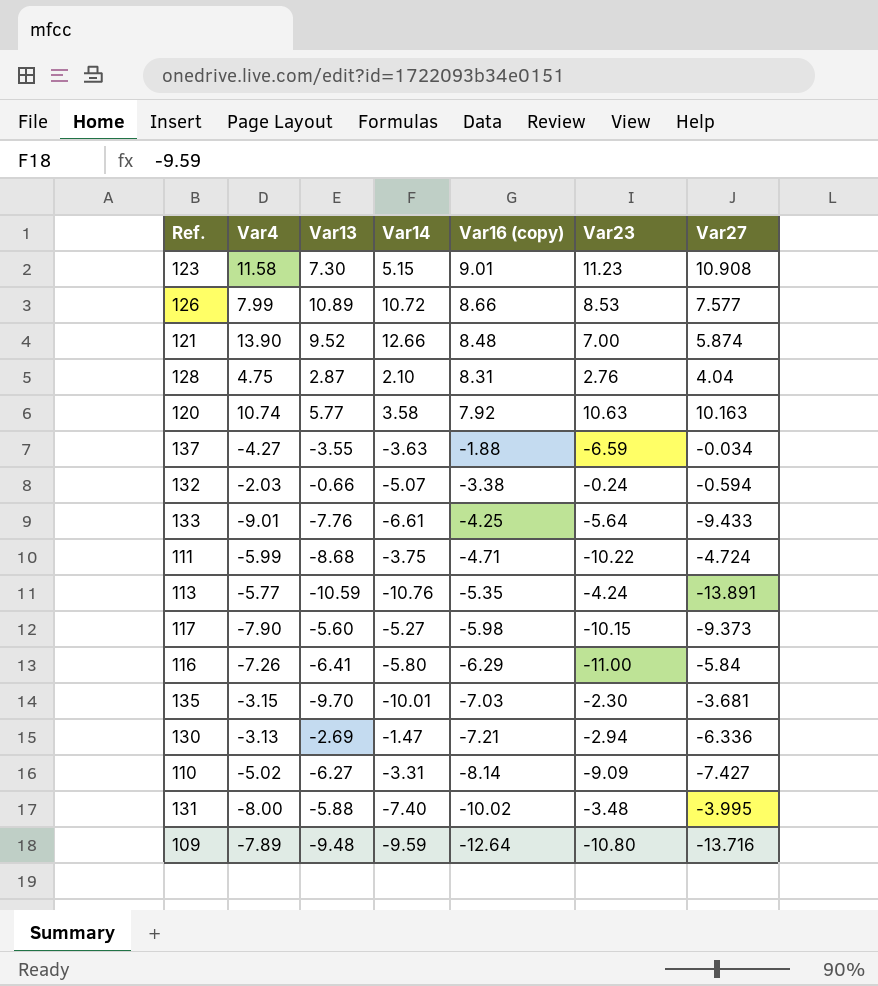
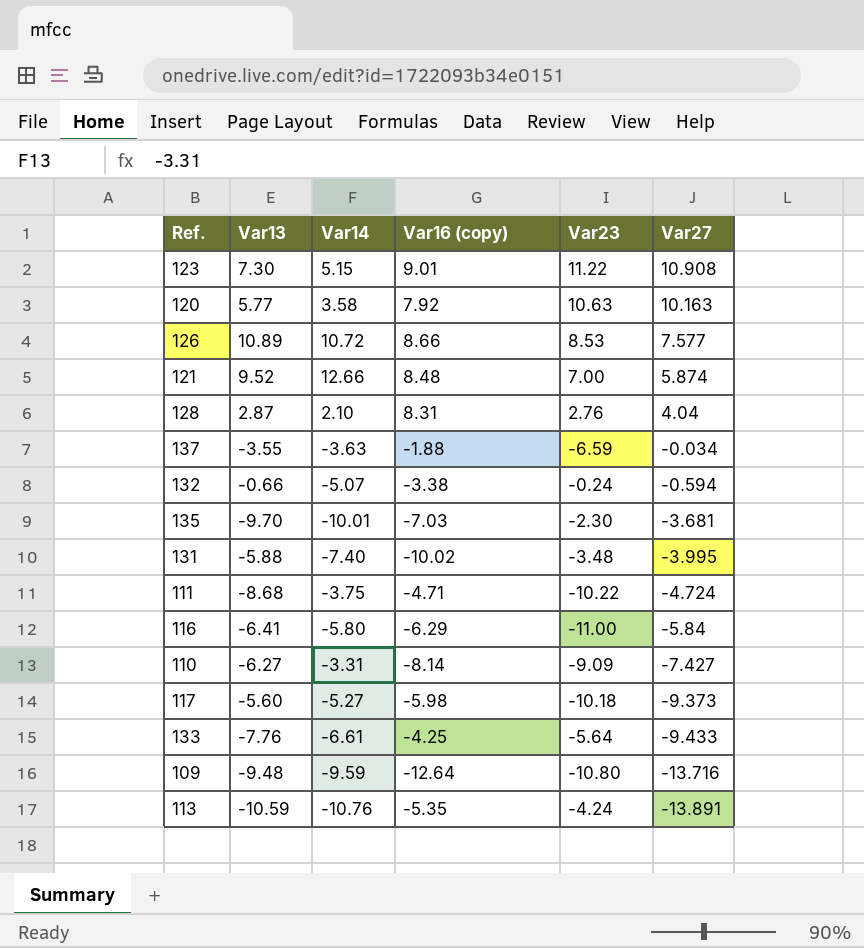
row order: Var16 (copy) descending -> Var27 descending
column Var4 | position: 2 -> none
row 130: -3.13 | -2.69 | -1.47 | -7.21 | -2.94 | -6.336 -> none
123 | Var23: 11.23 -> 11.22
117 | Var23: -10.15 -> -10.18

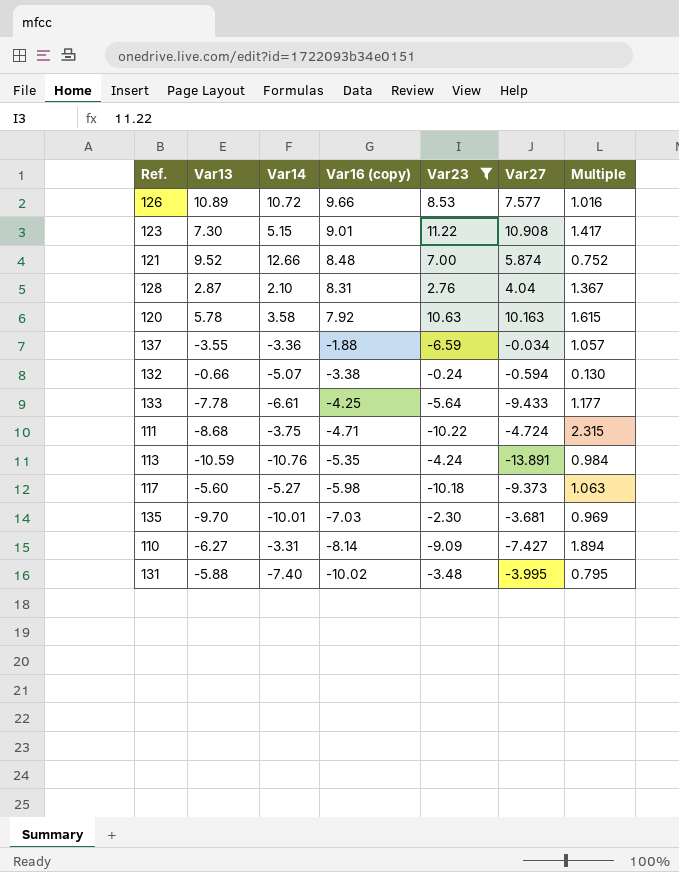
filter: none -> Var23 >= -10.22
row order: Var27 descending -> Var16 (copy) descending
column Multiple | formula: none -> [Var13] / [Var14]
126 | Var16 (copy): 8.66 -> 9.66
120 | Var13: 5.77 -> 5.78
137 | Var14: -3.63 -> -3.36
133 | Var13: -7.76 -> -7.78

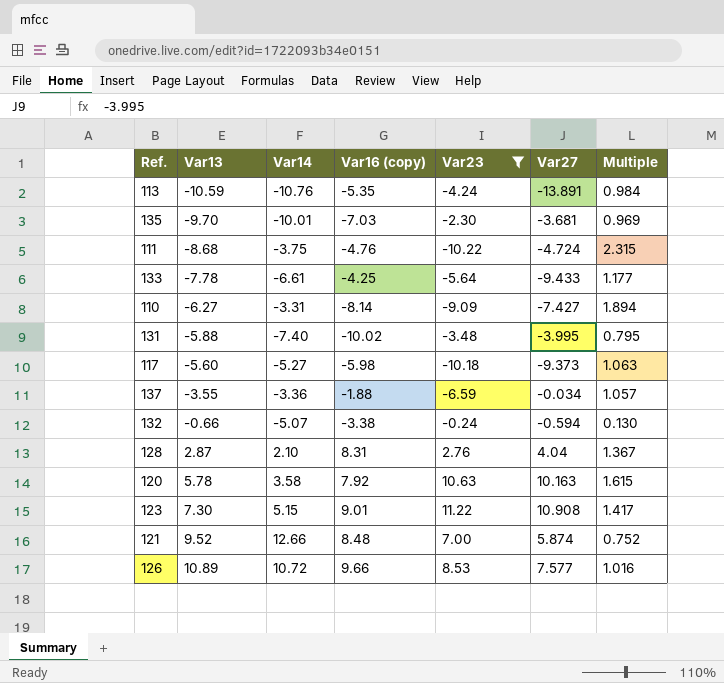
row order: Var16 (copy) descending -> Var13 ascending
111 | Var16 (copy): -4.71 -> -4.76

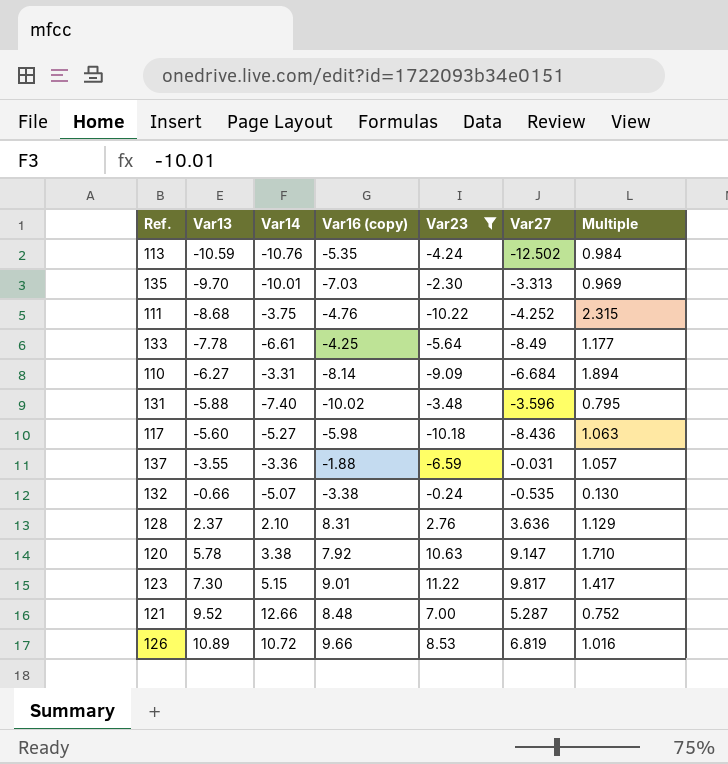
113 | Var27: -13.891 -> -12.502
135 | Var27: -3.681 -> -3.313
111 | Var27: -4.724 -> -4.252
133 | Var27: -9.433 -> -8.49
110 | Var27: -7.427 -> -6.684
131 | Var27: -3.995 -> -3.596
117 | Var27: -9.373 -> -8.436
137 | Var27: -0.034 -> -0.031
132 | Var27: -0.594 -> -0.535
128 | Var13: 2.87 -> 2.37
128 | Var27: 4.04 -> 3.636
128 | Multiple: 1.367 -> 1.129
120 | Var14: 3.58 -> 3.38
120 | Var27: 10.163 -> 9.147
120 | Multiple: 1.615 -> 1.710
123 | Var27: 10.908 -> 9.817
121 | Var27: 5.874 -> 5.287
126 | Var27: 7.577 -> 6.819

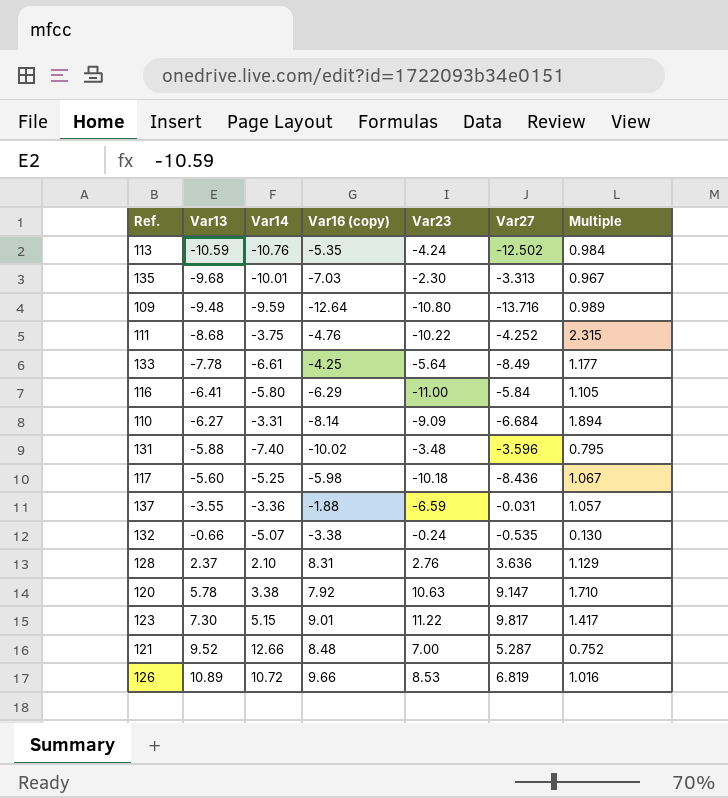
filter: Var23 >= -10.22 -> none
135 | Var13: -9.70 -> -9.68
135 | Multiple: 0.969 -> 0.967
117 | Var14: -5.27 -> -5.25
117 | Multiple: 1.063 -> 1.067

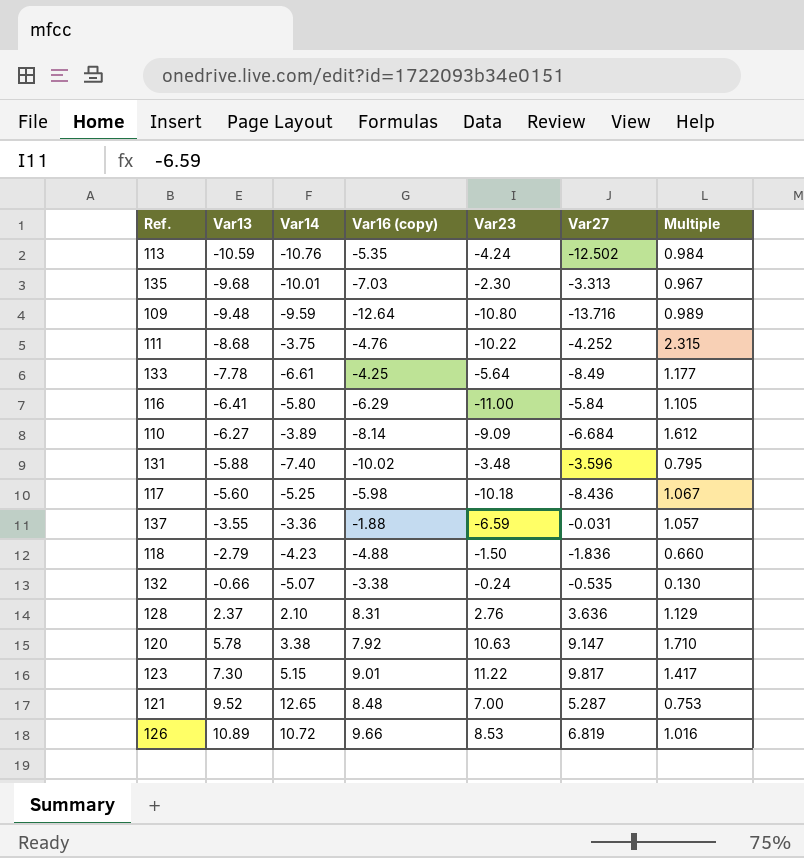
110 | Var14: -3.31 -> -3.89
110 | Multiple: 1.894 -> 1.612
row 118: none -> -2.79 | -4.23 | -4.88 | -1.50 | -1.836 | 0.660
121 | Var14: 12.66 -> 12.65
121 | Multiple: 0.752 -> 0.753

